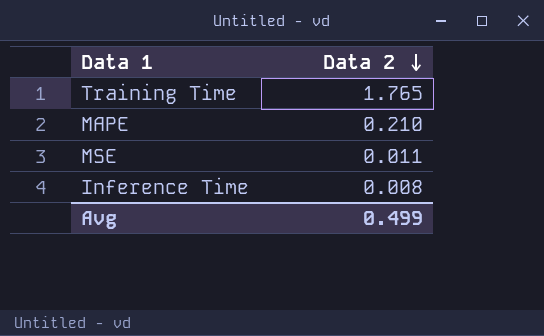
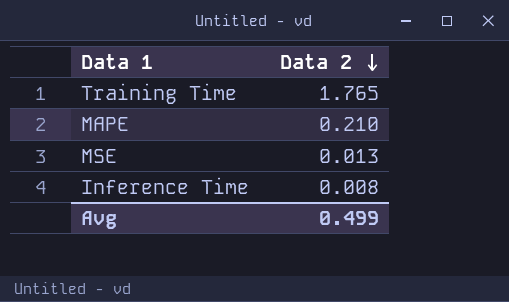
MSE | Data 2: 0.011 -> 0.013

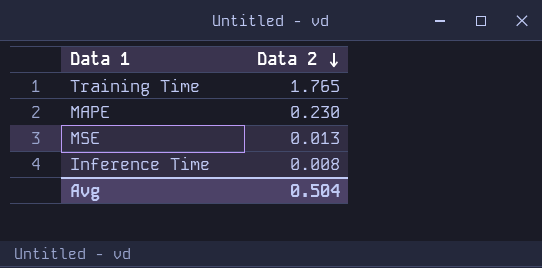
MAPE | Data 2: 0.210 -> 0.230
Avg | Data 2: 0.499 -> 0.504

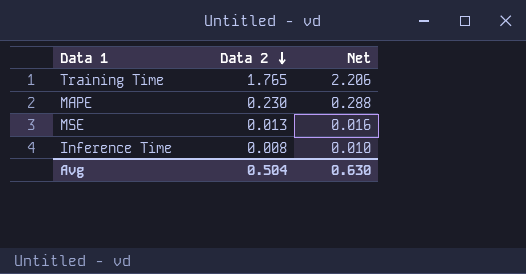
column Net | formula: none -> [Data 2] * 1.25

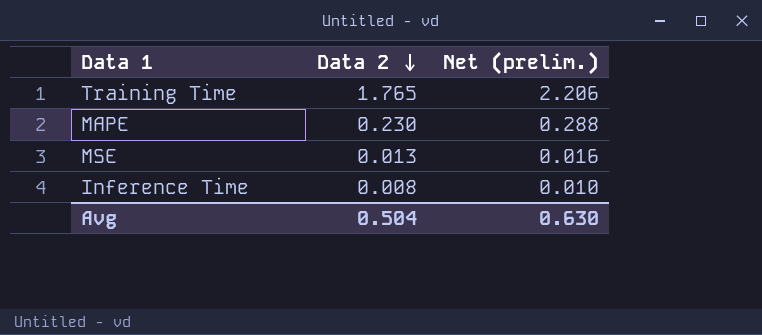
column name: Net -> Net (prelim.)

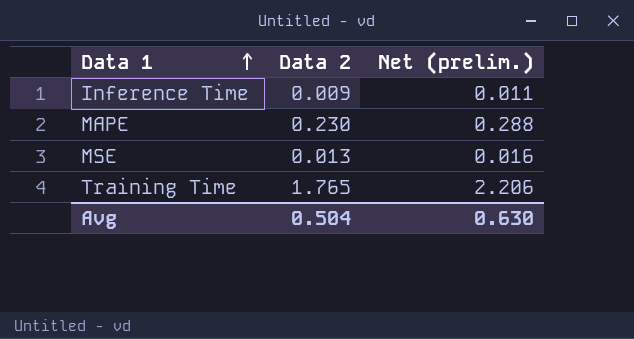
row order: Data 2 descending -> Data 1 ascending
Inference Time | Data 2: 0.008 -> 0.009
Inference Time | Net (prelim.): 0.010 -> 0.011

